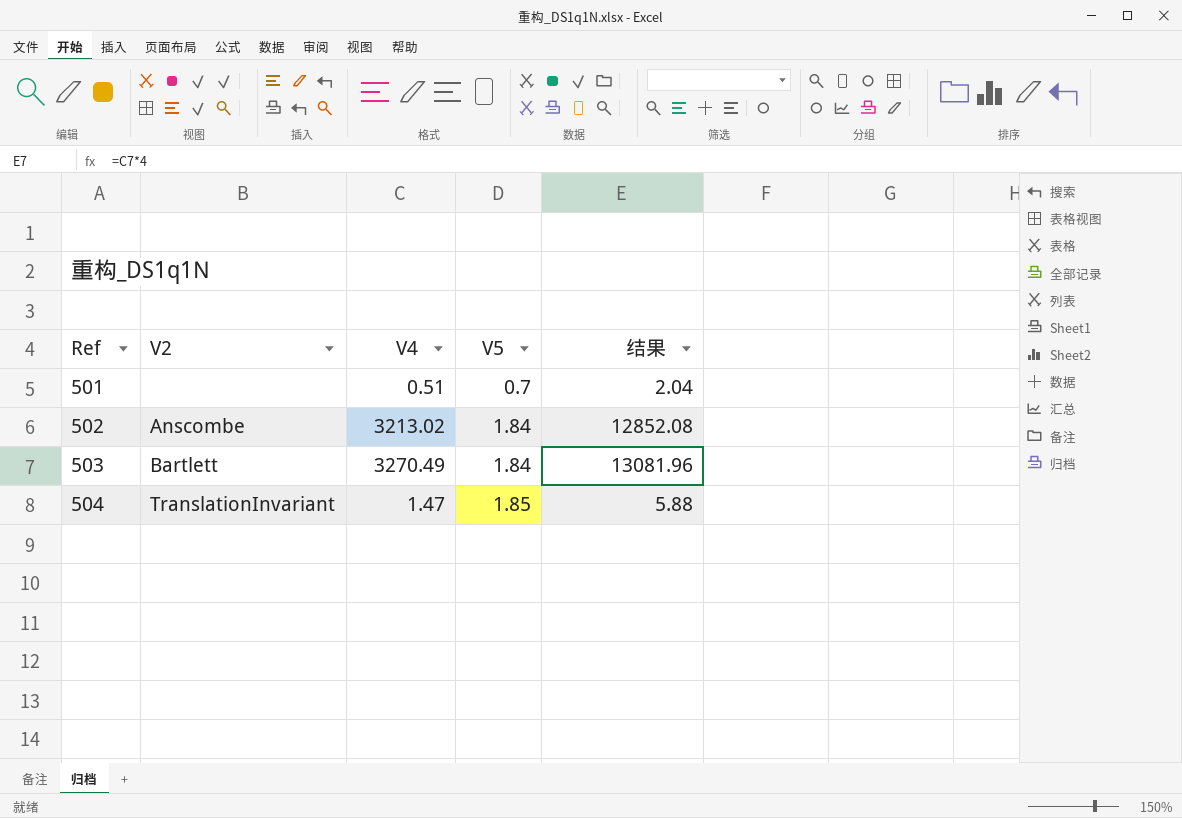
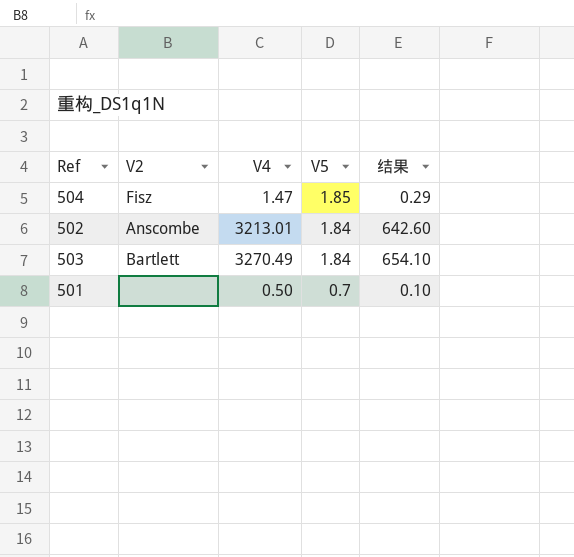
row order: Ref ascending -> V5 descending
column 结果 | formula: [V4] * 4 -> [V4] * 0.2
504 | V2: TranslationInvariant -> Fisz
502 | V4: 3213.02 -> 3213.01
501 | V4: 0.51 -> 0.50

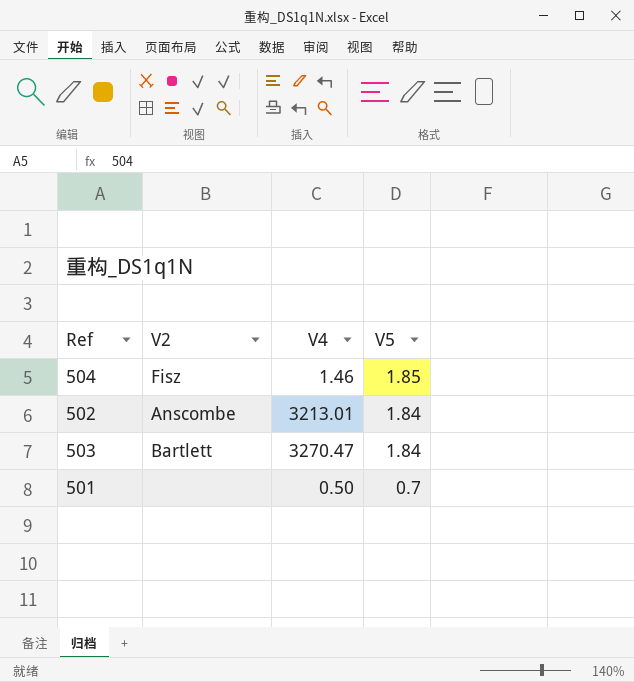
column 结果 | formula: [V4] * 0.2 -> none
504 | V4: 1.47 -> 1.46
503 | V4: 3270.49 -> 3270.47

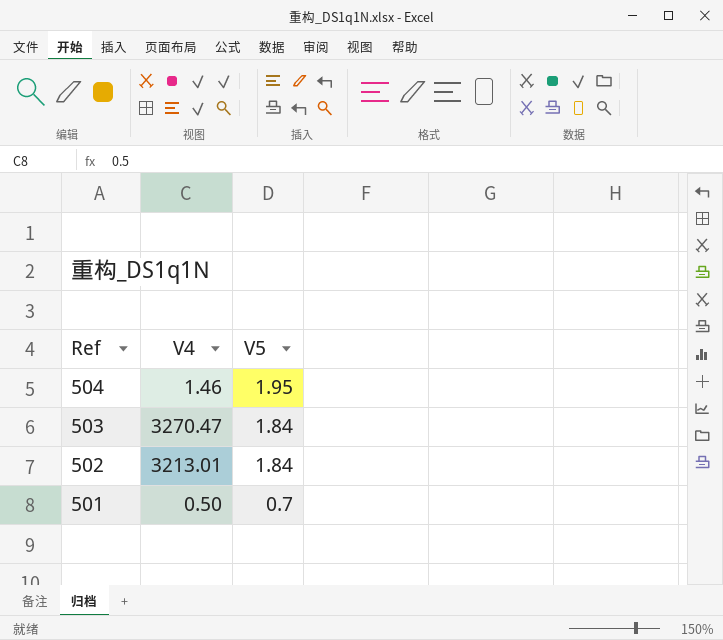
row order: V5 descending -> Ref descending
column V2 | position: 2 -> none
504 | V5: 1.85 -> 1.95

